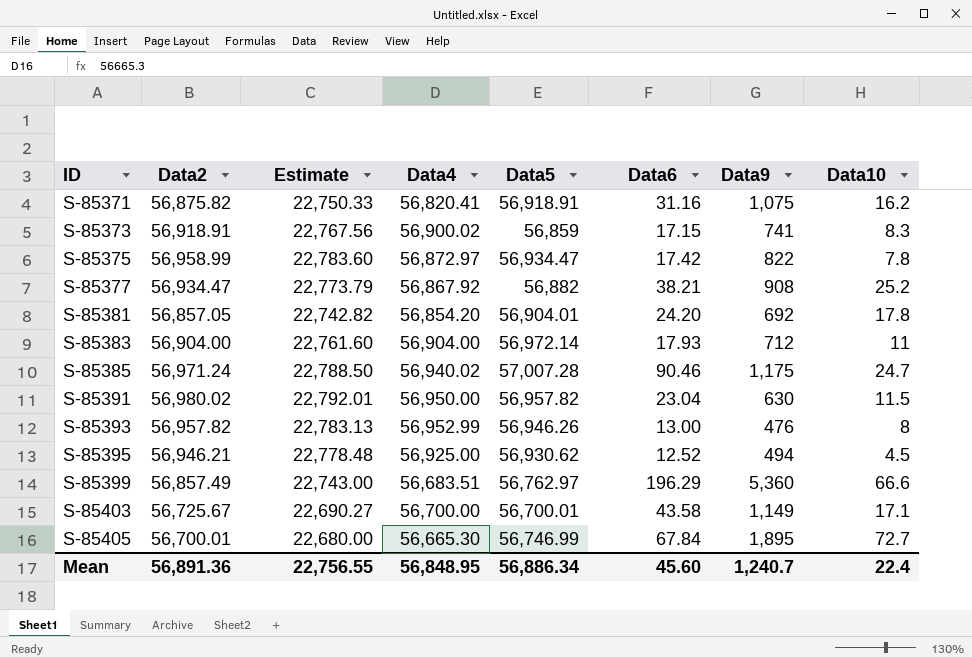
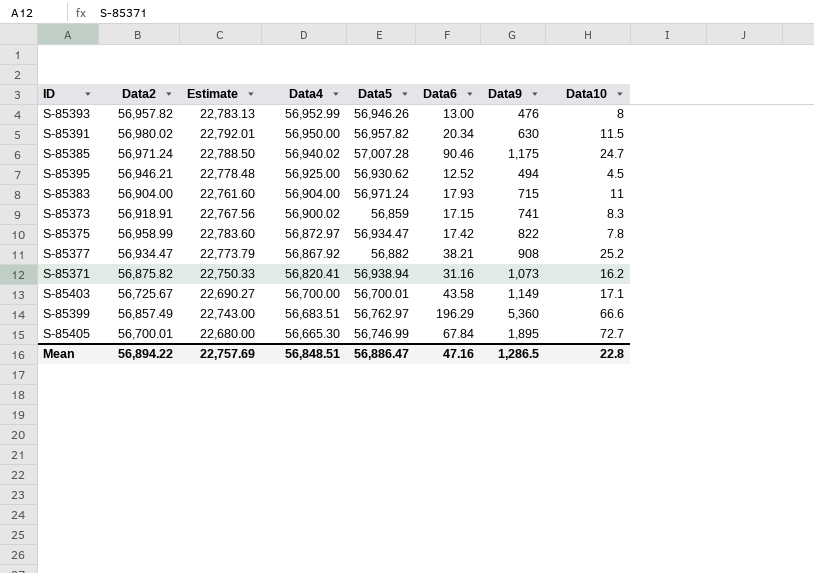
row order: ID ascending -> Data4 descending
row S-85381: 56,857.05 | 22,742.82 | 56,854.20 | 56,904.01 | 24.20 | 692 | 17.8 -> none
S-85391 | Data6: 23.04 -> 20.34
S-85383 | Data5: 56,972.14 -> 56,971.24
S-85383 | Data9: 712 -> 715
S-85371 | Data5: 56,918.91 -> 56,938.94
S-85371 | Data9: 1,075 -> 1,073
Mean | Data2: 56,891.36 -> 56,894.22
Mean | Estimate: 22,756.55 -> 22,757.69
Mean | Data4: 56,848.95 -> 56,848.51
Mean | Data5: 56,886.34 -> 56,886.47
Mean | Data6: 45.60 -> 47.16
Mean | Data9: 1,240.7 -> 1,286.5
Mean | Data10: 22.4 -> 22.8

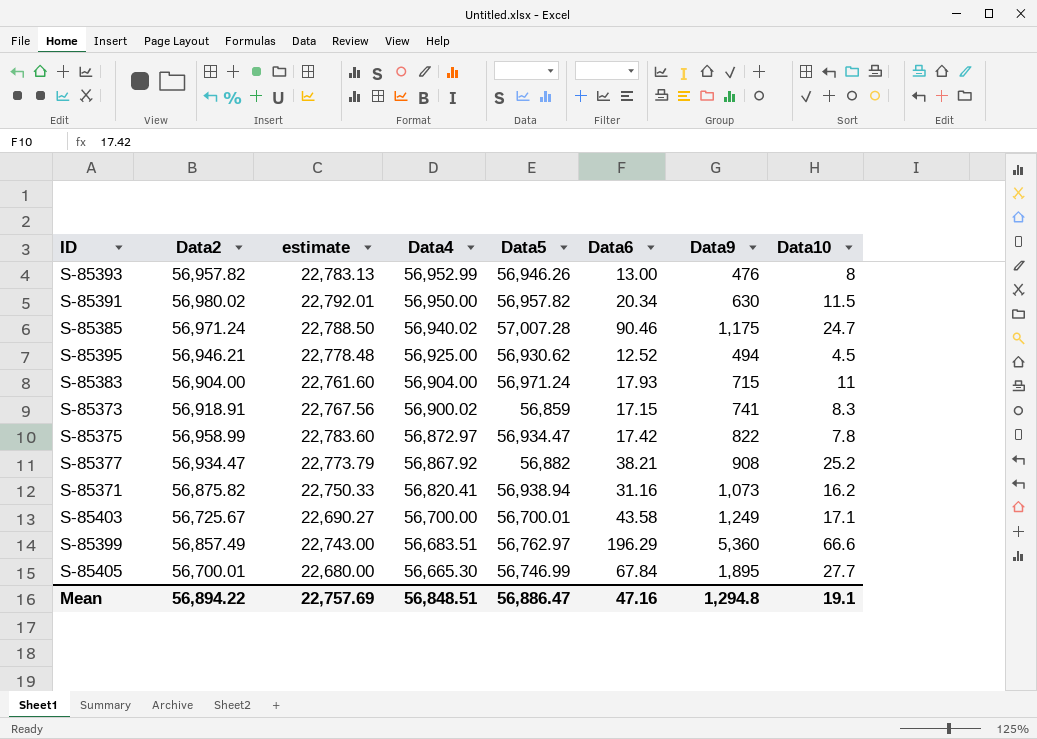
column name: Estimate -> estimate
S-85403 | Data9: 1,149 -> 1,249
S-85405 | Data10: 72.7 -> 27.7
Mean | Data9: 1,286.5 -> 1,294.8
Mean | Data10: 22.8 -> 19.1

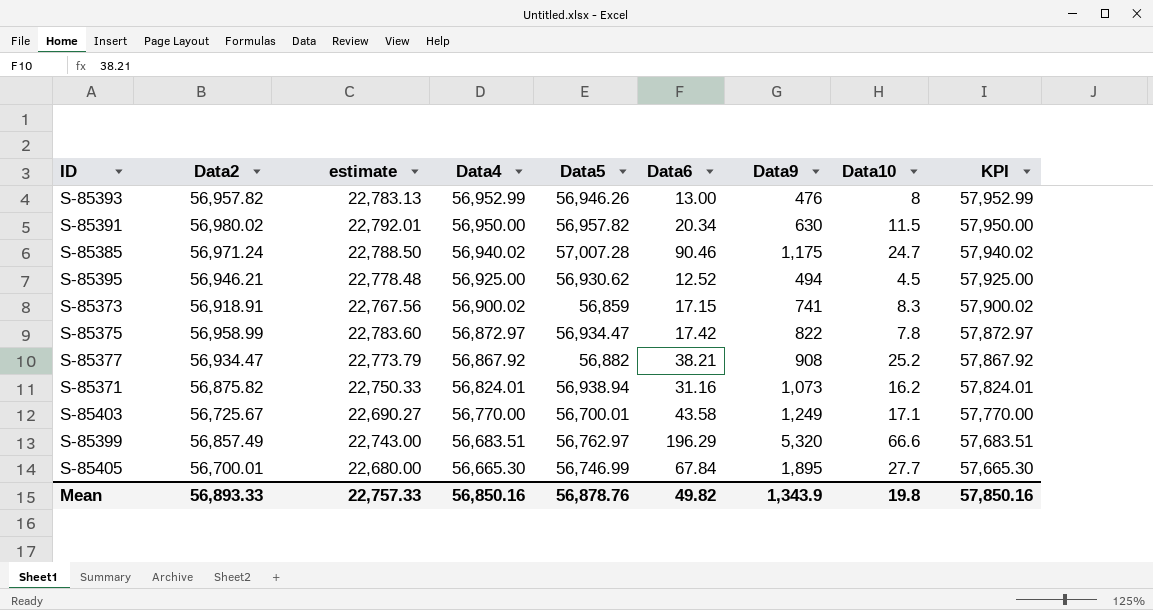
column KPI | formula: none -> [Data4] + 1000
row S-85383: 56,904.00 | 22,761.60 | 56,904.00 | 56,971.24 | 17.93 | 715 | 11 -> none
S-85371 | Data4: 56,820.41 -> 56,824.01
S-85403 | Data4: 56,700.00 -> 56,770.00
S-85399 | Data9: 5,360 -> 5,320
Mean | Data2: 56,894.22 -> 56,893.33
Mean | estimate: 22,757.69 -> 22,757.33
Mean | Data4: 56,848.51 -> 56,850.16
Mean | Data5: 56,886.47 -> 56,878.76
Mean | Data6: 47.16 -> 49.82
Mean | Data9: 1,294.8 -> 1,343.9
Mean | Data10: 19.1 -> 19.8

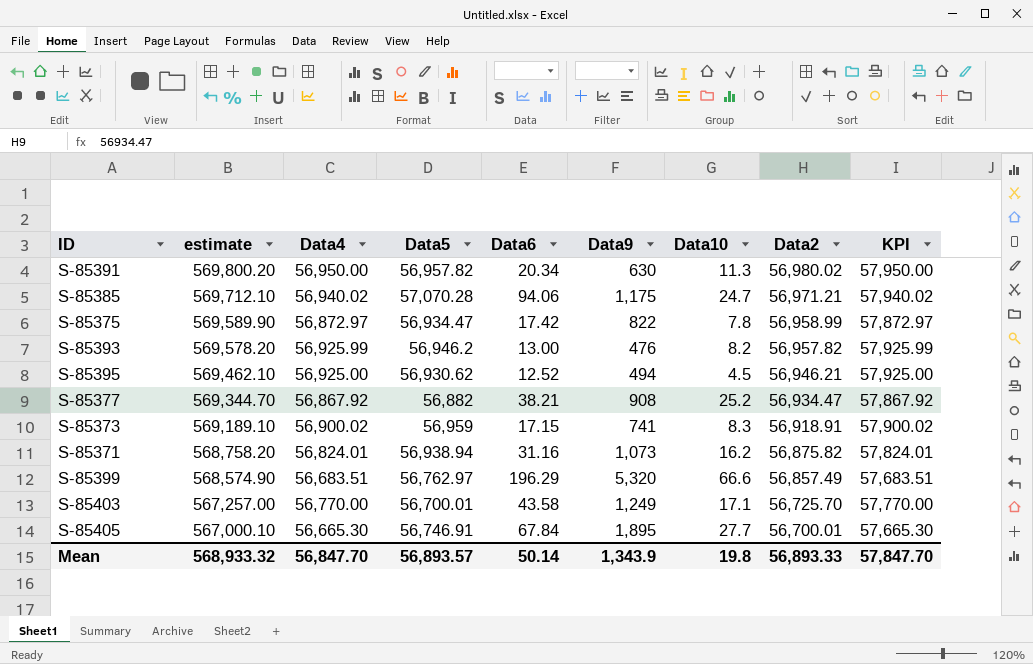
row order: Data4 descending -> estimate descending
column estimate | formula: [Data2] * 0.4 -> [Data2] * 10
column Data2 | position: 2 -> 8
S-85391 | Data10: 11.5 -> 11.3
S-85385 | Data5: 57,007.28 -> 57,070.28
S-85385 | Data6: 90.46 -> 94.06
S-85385 | Data2: 56,971.24 -> 56,971.21
S-85393 | Data4: 56,952.99 -> 56,925.99
S-85393 | Data5: 56,946.26 -> 56,946.2
S-85393 | Data10: 8 -> 8.2
S-85393 | KPI: 57,952.99 -> 57,925.99
S-85373 | Data5: 56,859 -> 56,959
S-85403 | Data2: 56,725.67 -> 56,725.70
S-85405 | Data5: 56,746.99 -> 56,746.91
Mean | estimate: 22,757.33 -> 568,933.32
Mean | Data4: 56,850.16 -> 56,847.70
Mean | Data5: 56,878.76 -> 56,893.57
Mean | Data6: 49.82 -> 50.14
Mean | KPI: 57,850.16 -> 57,847.70

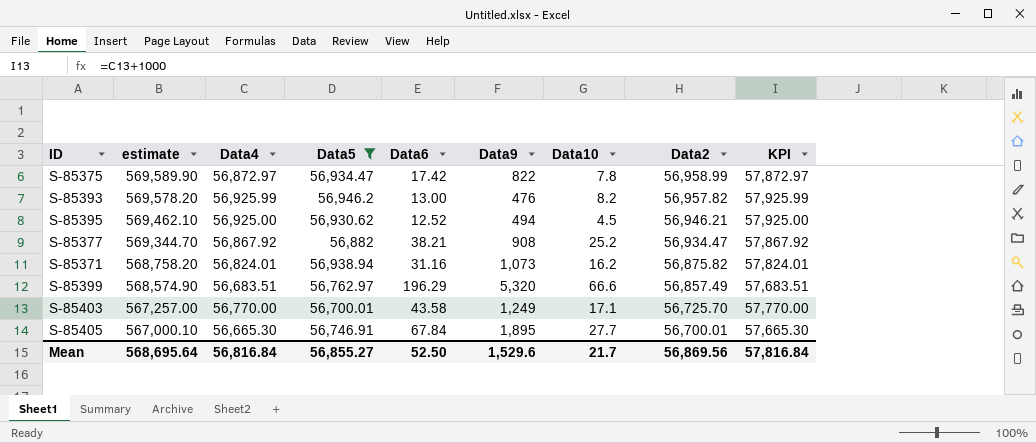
filter: none -> Data5 <= 56,946.2
Mean | estimate: 568,933.32 -> 568,695.64
Mean | Data4: 56,847.70 -> 56,816.84
Mean | Data5: 56,893.57 -> 56,855.27
Mean | Data6: 50.14 -> 52.50
Mean | Data9: 1,343.9 -> 1,529.6
Mean | Data10: 19.8 -> 21.7
Mean | Data2: 56,893.33 -> 56,869.56
Mean | KPI: 57,847.70 -> 57,816.84

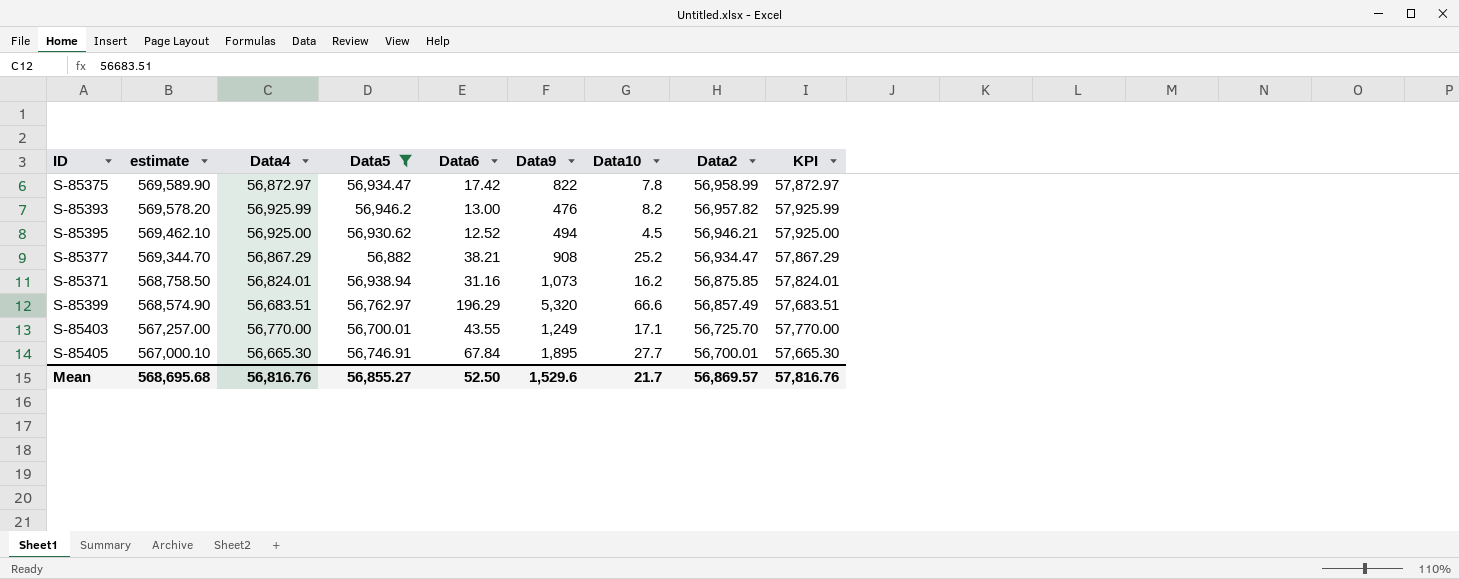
S-85377 | Data4: 56,867.92 -> 56,867.29
S-85377 | KPI: 57,867.92 -> 57,867.29
S-85371 | estimate: 568,758.20 -> 568,758.50
S-85371 | Data2: 56,875.82 -> 56,875.85
S-85403 | Data6: 43.58 -> 43.55
Mean | estimate: 568,695.64 -> 568,695.68
Mean | Data4: 56,816.84 -> 56,816.76
Mean | Data2: 56,869.56 -> 56,869.57
Mean | KPI: 57,816.84 -> 57,816.76

